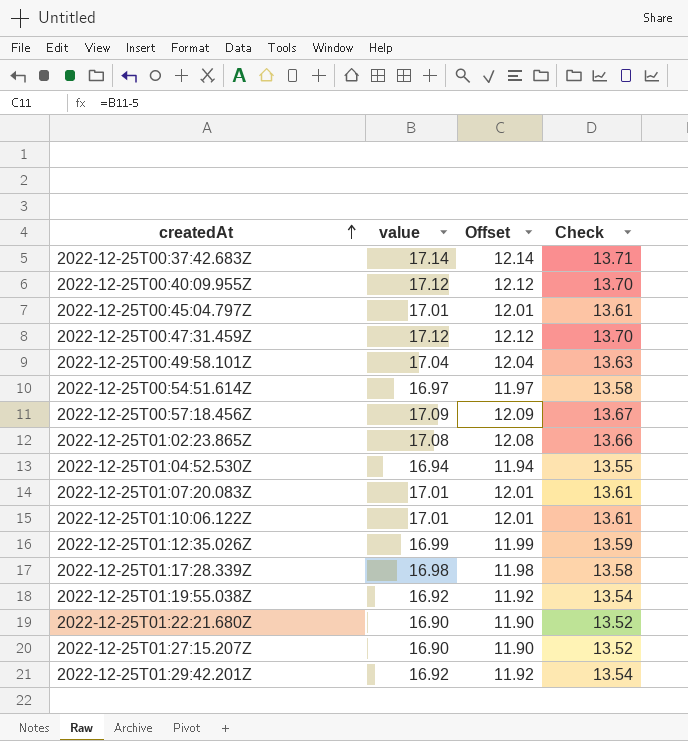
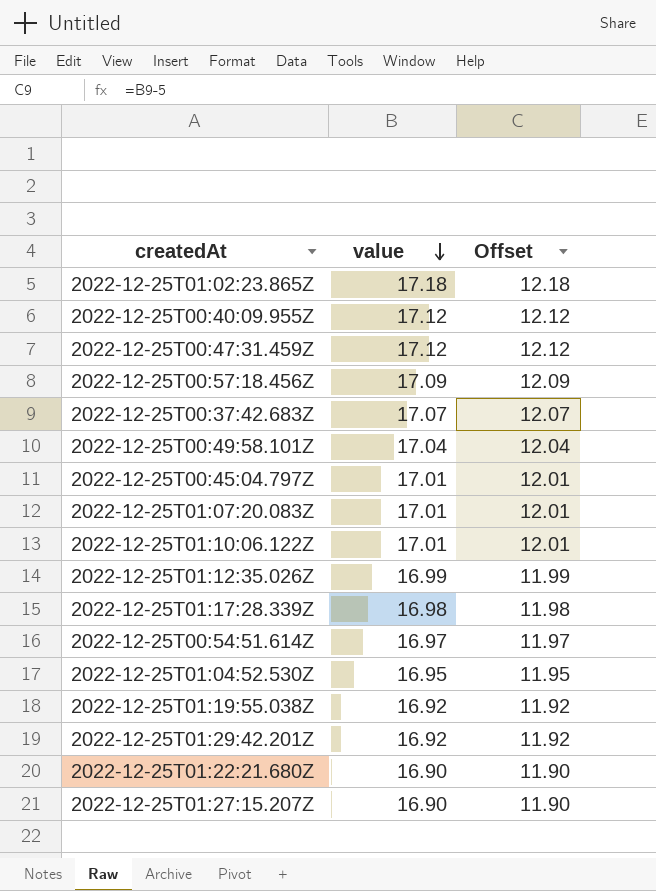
row order: createdAt ascending -> value descending
column Check | formula: [value] * 0.8 -> none
2022-12-25T01:02:23.865Z | value: 17.08 -> 17.18
2022-12-25T01:02:23.865Z | Offset: 12.08 -> 12.18
2022-12-25T00:37:42.683Z | value: 17.14 -> 17.07
2022-12-25T00:37:42.683Z | Offset: 12.14 -> 12.07
2022-12-25T01:04:52.530Z | value: 16.94 -> 16.95
2022-12-25T01:04:52.530Z | Offset: 11.94 -> 11.95

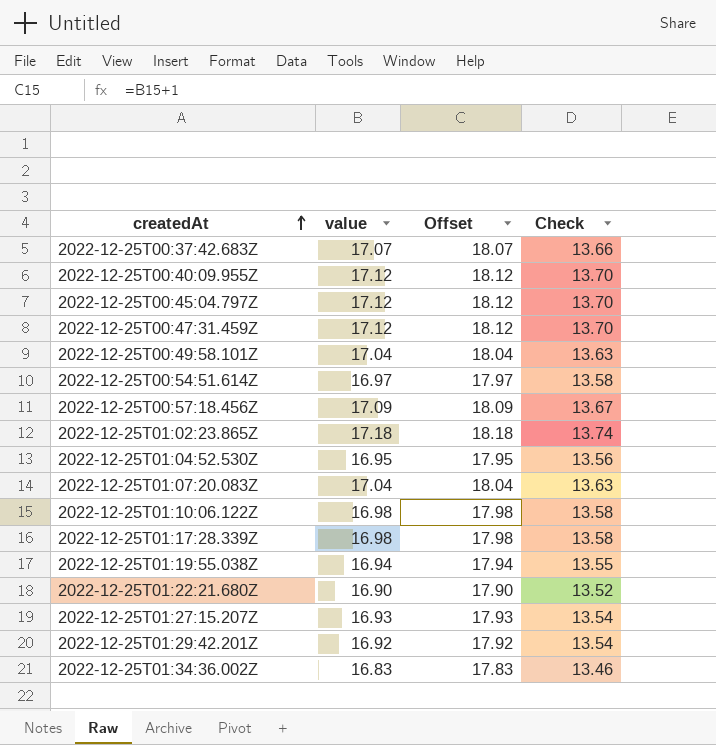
row order: value descending -> createdAt ascending
column Offset | formula: [value] - 5 -> [value] + 1
column Check | formula: none -> [value] * 0.8
row 2022-12-25T01:12:35.026Z: 16.99 | 11.99 -> none
2022-12-25T00:45:04.797Z | value: 17.01 -> 17.12
2022-12-25T01:07:20.083Z | value: 17.01 -> 17.04
2022-12-25T01:10:06.122Z | value: 17.01 -> 16.98
2022-12-25T01:19:55.038Z | value: 16.92 -> 16.94
2022-12-25T01:27:15.207Z | value: 16.90 -> 16.93
row 2022-12-25T01:34:36.002Z: none -> 16.83 | 17.83 | 13.46

